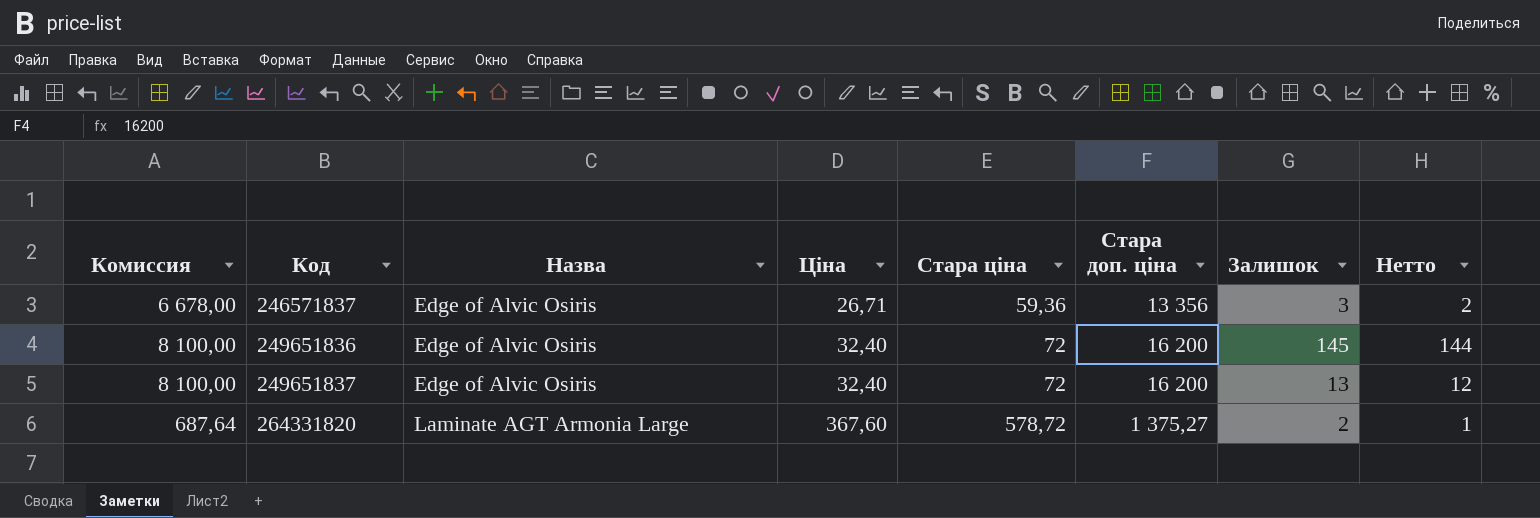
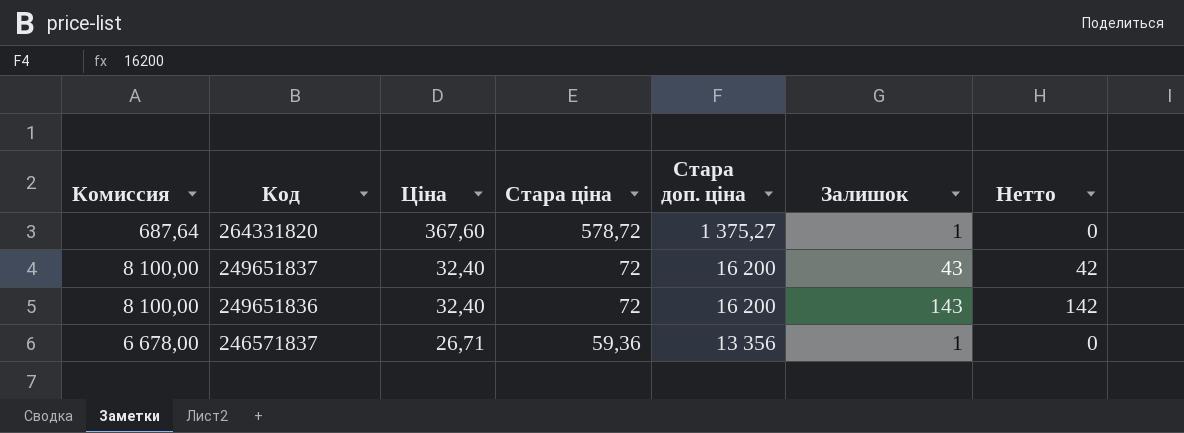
row order: Код ascending -> Код descending
column Назва | position: 3 -> none
264331820 | Залишок: 2 -> 1
264331820 | Нетто: 1 -> 0
249651837 | Залишок: 13 -> 43
249651837 | Нетто: 12 -> 42
249651836 | Залишок: 145 -> 143
249651836 | Нетто: 144 -> 142
246571837 | Залишок: 3 -> 1
246571837 | Нетто: 2 -> 0

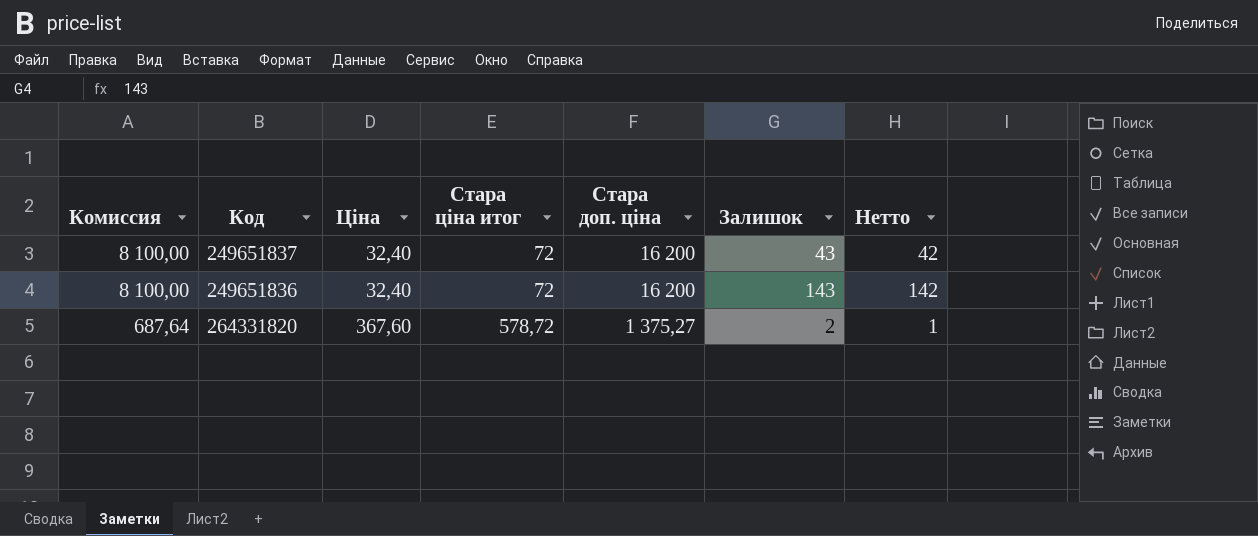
row order: Код descending -> Комиссия descending
column name: Стара ціна -> Стара ціна итог
row 246571837: 6 678,00 | 26,71 | 59,36 | 13 356 | 1 | 0 -> none
264331820 | Залишок: 1 -> 2
264331820 | Нетто: 0 -> 1

